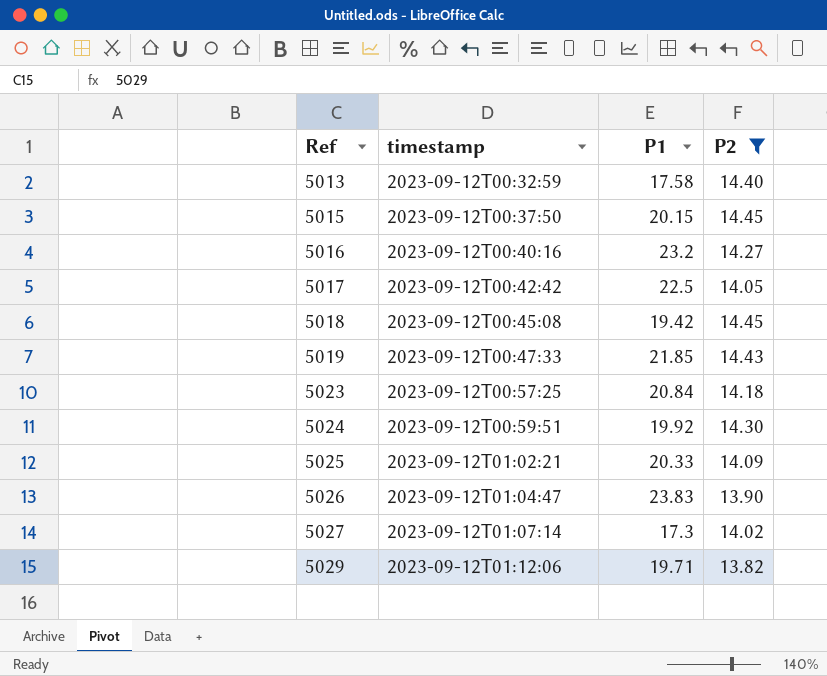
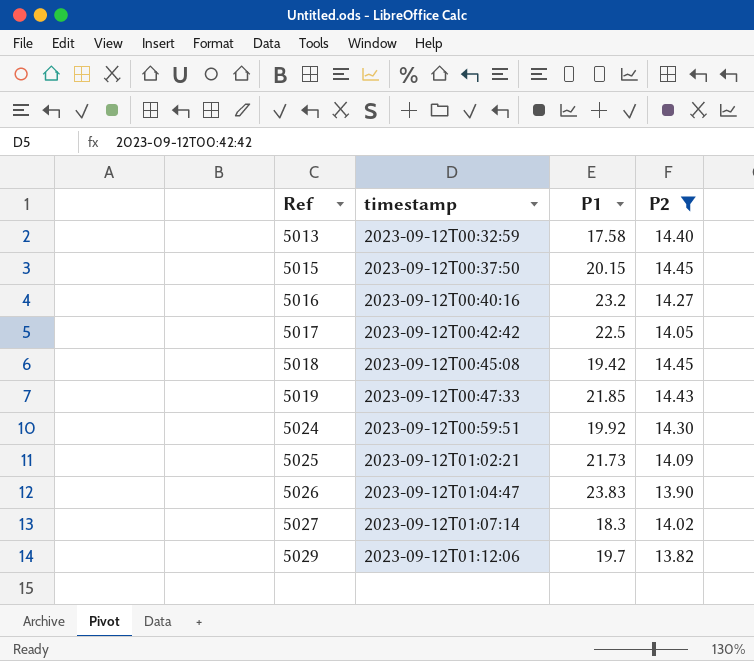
row 5023: 2023-09-12T00:57:25 | 20.84 | 14.18 -> none
5025 | P1: 20.33 -> 21.73
5027 | P1: 17.3 -> 18.3
5029 | P1: 19.71 -> 19.7

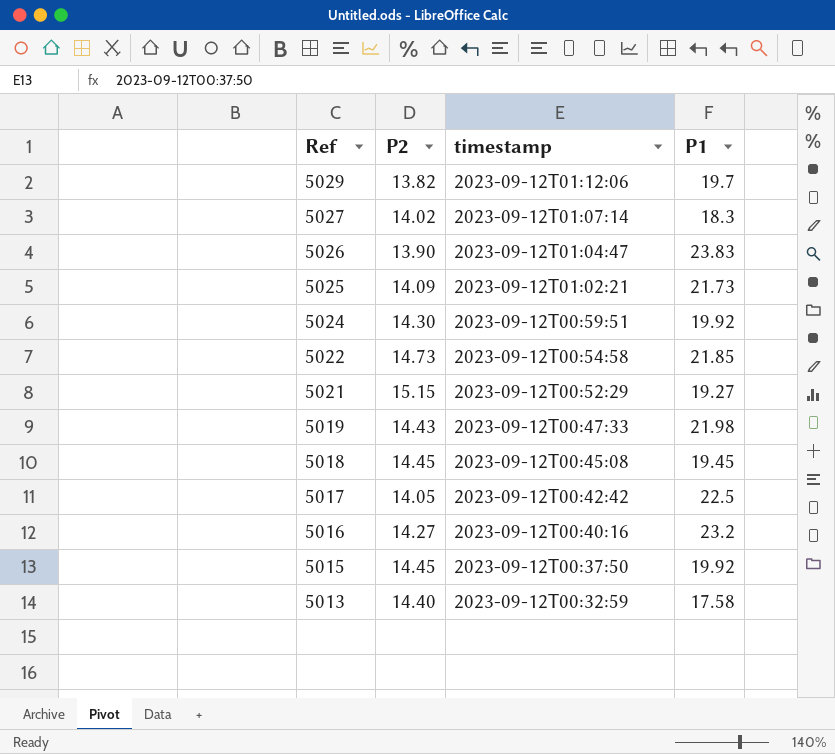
filter: P2 <= 14.45 -> none
row order: Ref ascending -> Ref descending
column P2 | position: 4 -> 2
5019 | P1: 21.85 -> 21.98
5018 | P1: 19.42 -> 19.45
5015 | P1: 20.15 -> 19.92

